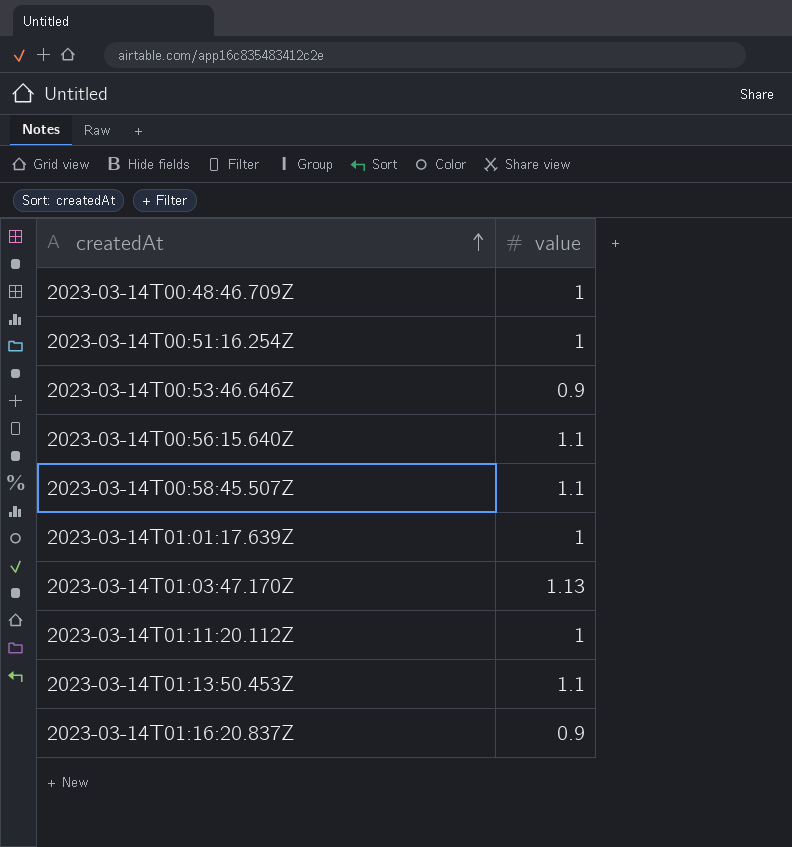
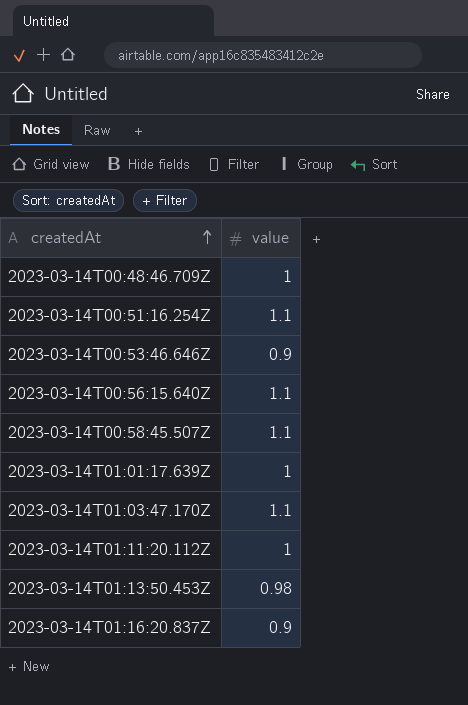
2023-03-14T00:51:16.254Z | value: 1 -> 1.1
2023-03-14T01:03:47.170Z | value: 1.13 -> 1.1
2023-03-14T01:13:50.453Z | value: 1.1 -> 0.98

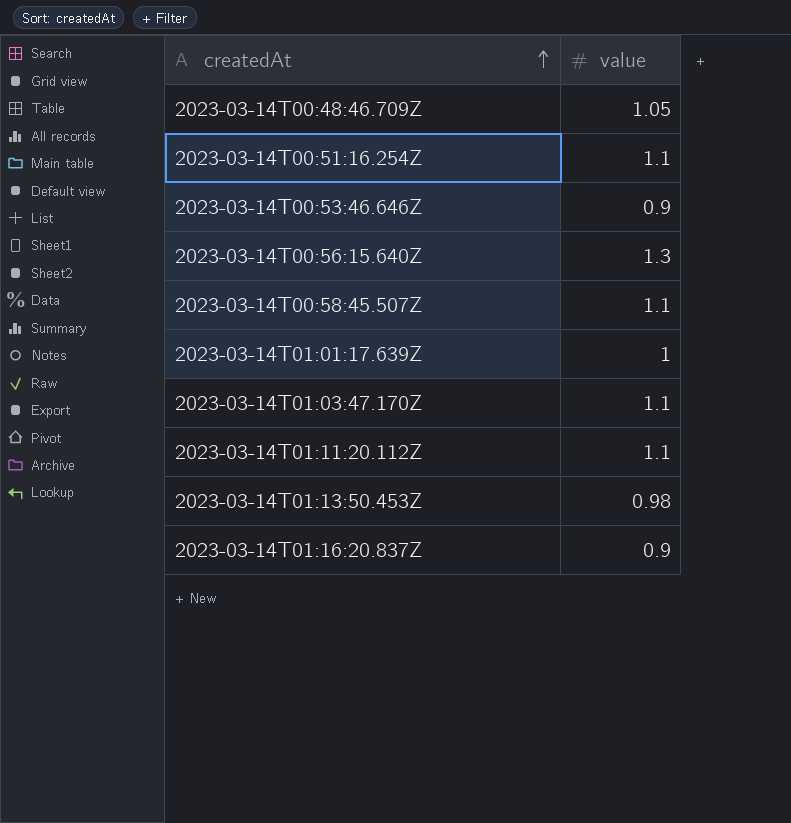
2023-03-14T00:48:46.709Z | value: 1 -> 1.05
2023-03-14T00:56:15.640Z | value: 1.1 -> 1.3
2023-03-14T01:11:20.112Z | value: 1 -> 1.1

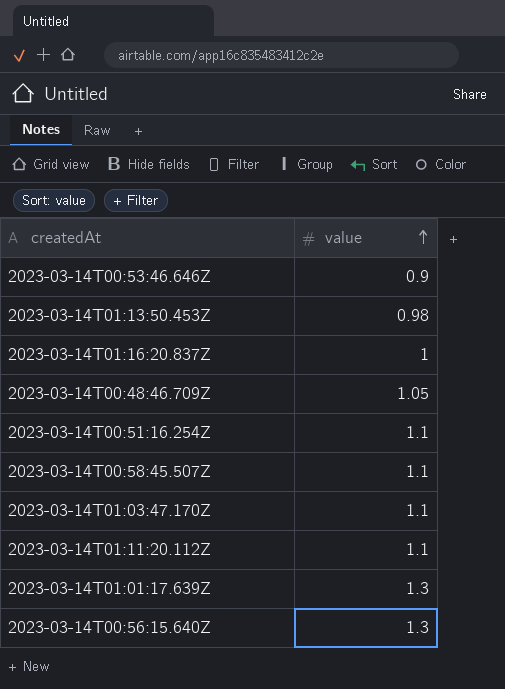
row order: createdAt ascending -> value ascending
2023-03-14T01:16:20.837Z | value: 0.9 -> 1
2023-03-14T01:01:17.639Z | value: 1 -> 1.3

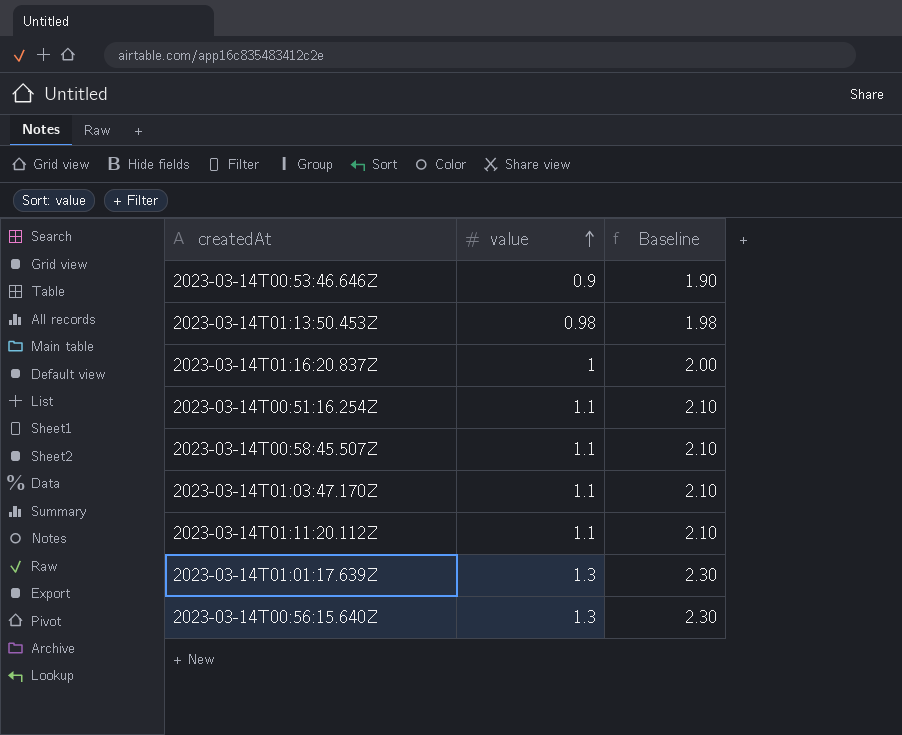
column Baseline | formula: none -> [value] + 1
row 2023-03-14T00:48:46.709Z: 1.05 -> none

